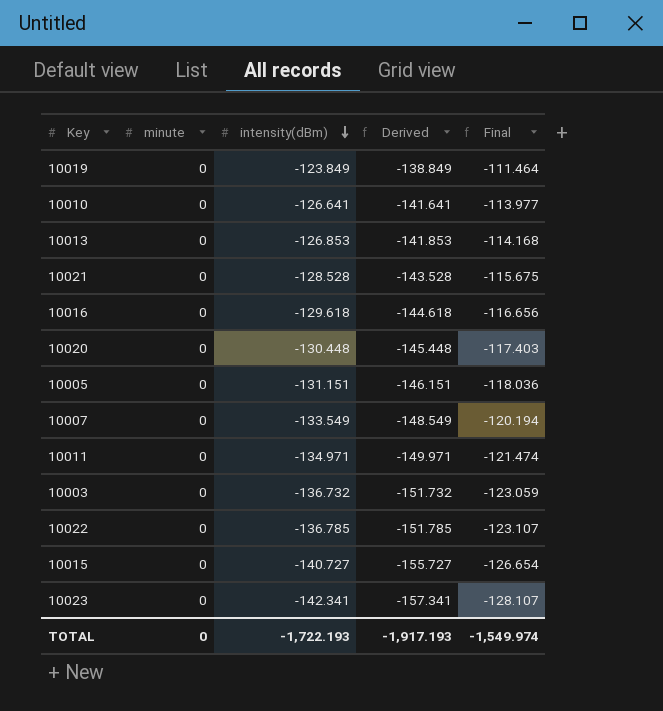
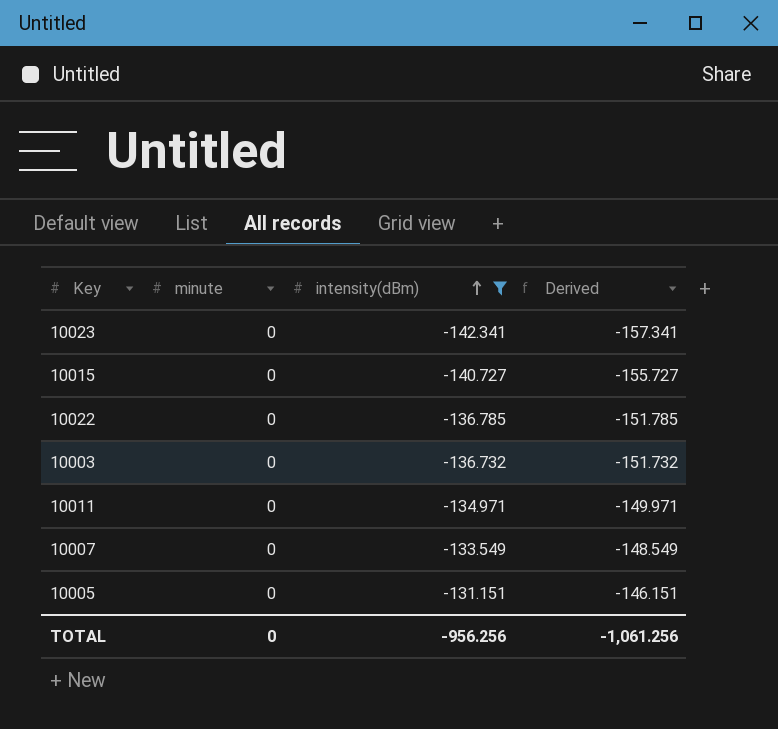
filter: none -> intensity(dBm) <= -131.151
row order: intensity(dBm) descending -> intensity(dBm) ascending
column Final | formula: [intensity(dBm)] * 0.9 -> none
TOTAL | intensity(dBm): -1,722.193 -> -956.256
TOTAL | Derived: -1,917.193 -> -1,061.256

